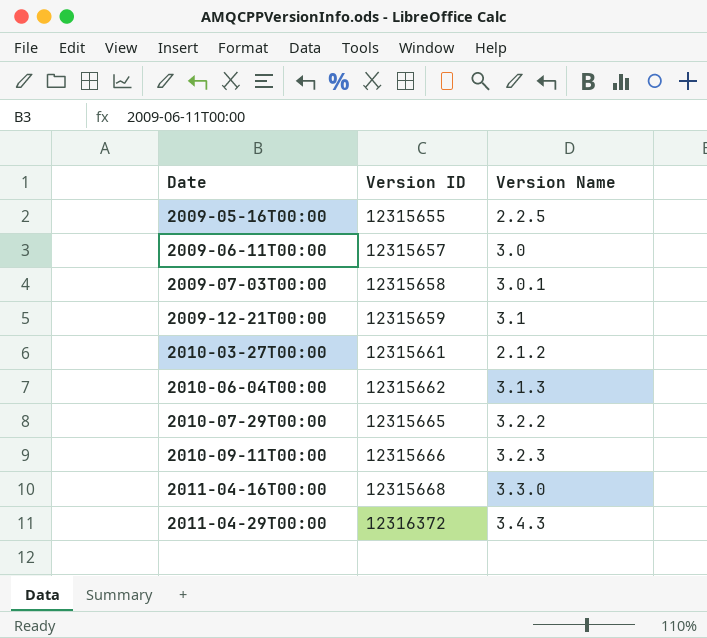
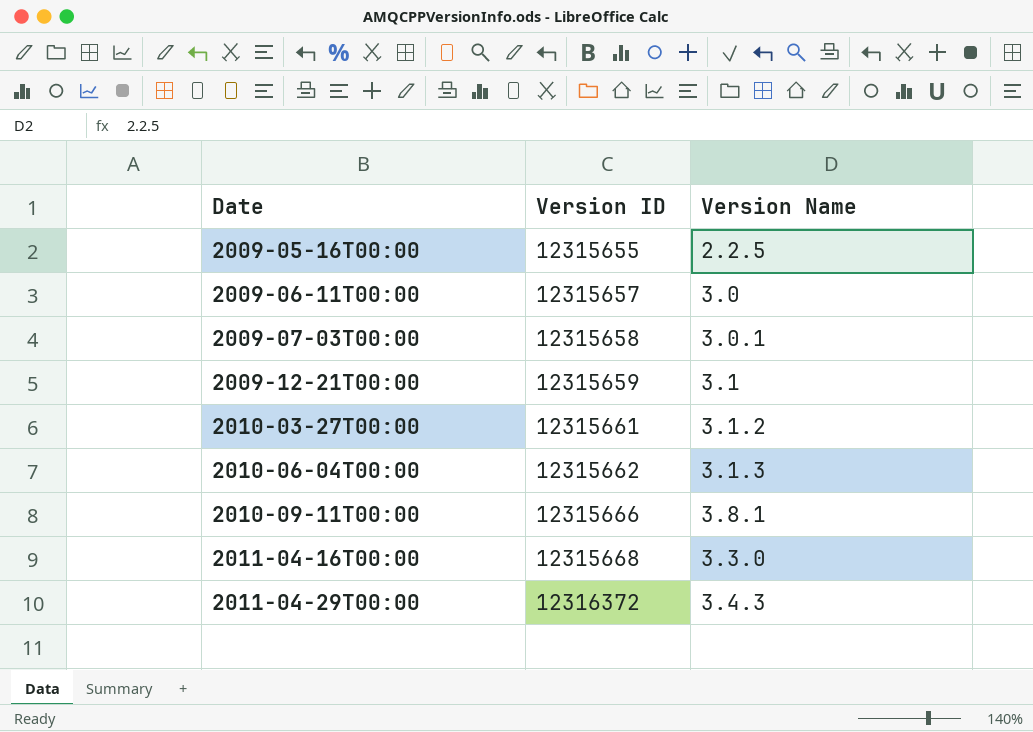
row 2010-07-29T00:00: 12315665 | 3.2.2 -> none
2010-03-27T00:00 | Version Name: 2.1.2 -> 3.1.2
2010-09-11T00:00 | Version Name: 3.2.3 -> 3.8.1

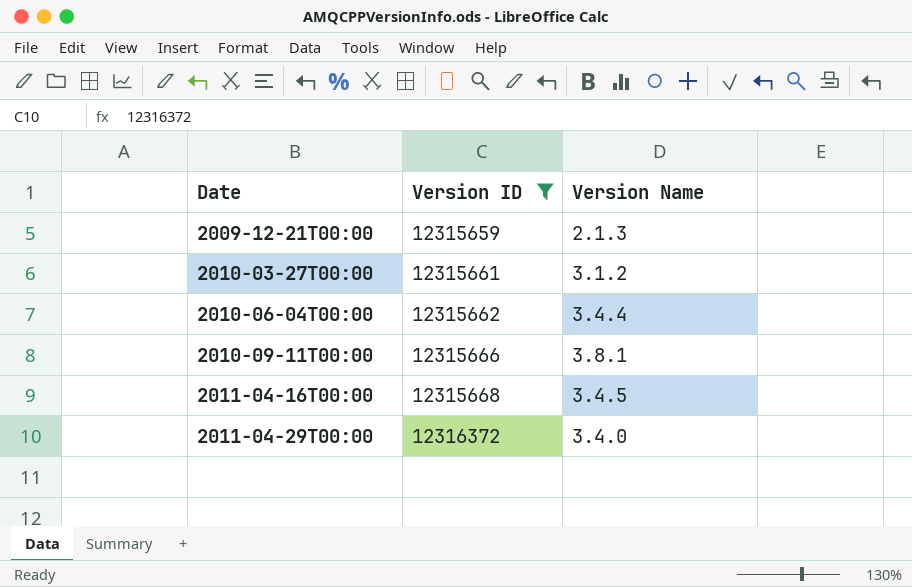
filter: none -> Version ID >= 12315659
2009-12-21T00:00 | Version Name: 3.1 -> 2.1.3
2010-06-04T00:00 | Version Name: 3.1.3 -> 3.4.4
2011-04-16T00:00 | Version Name: 3.3.0 -> 3.4.5
2011-04-29T00:00 | Version Name: 3.4.3 -> 3.4.0

